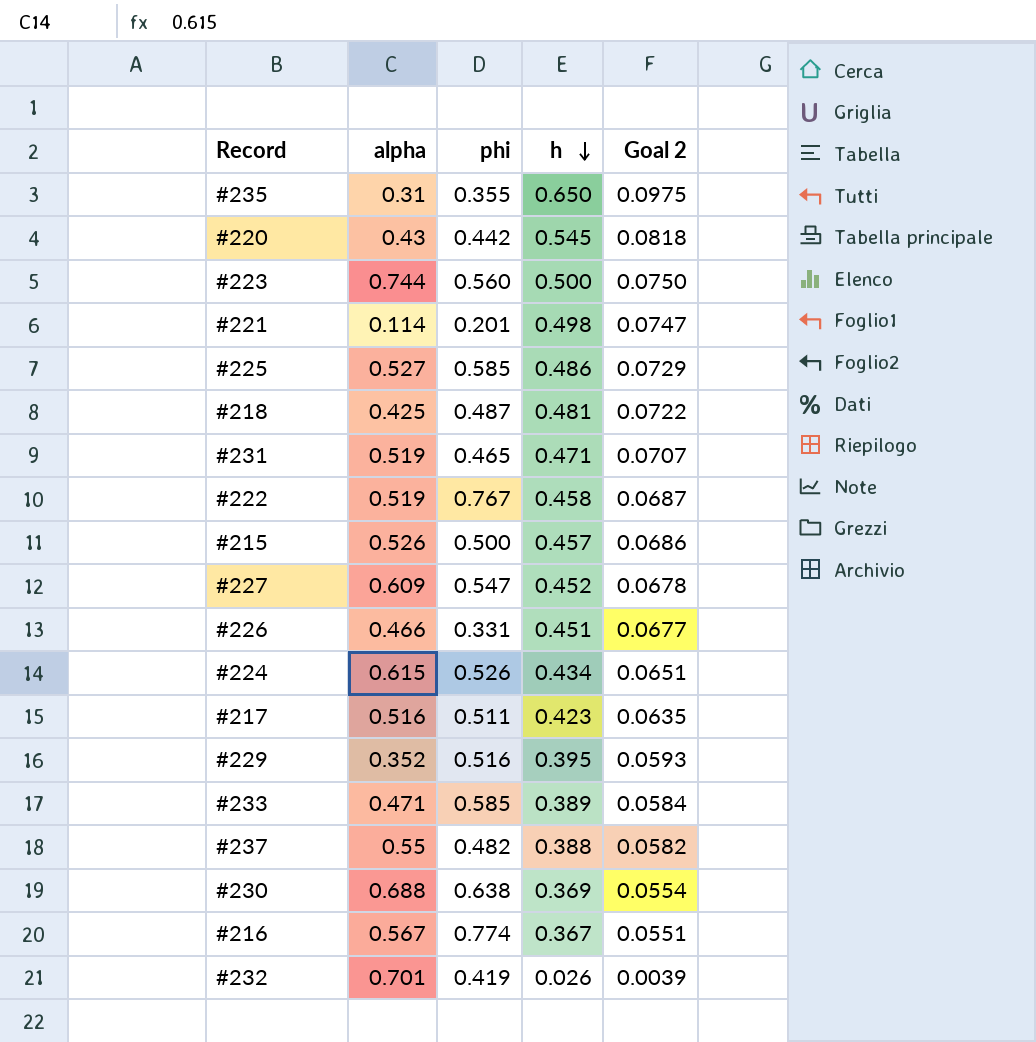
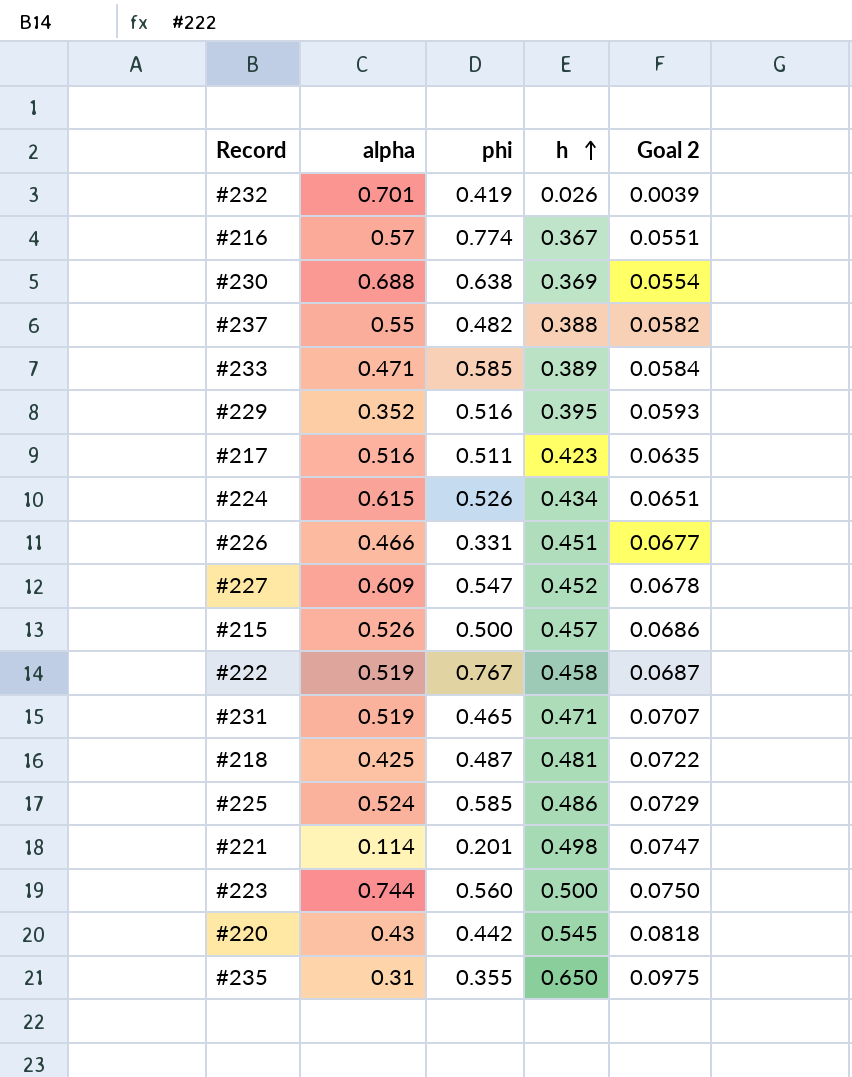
row order: h descending -> h ascending
#216 | alpha: 0.567 -> 0.57
#225 | alpha: 0.527 -> 0.524

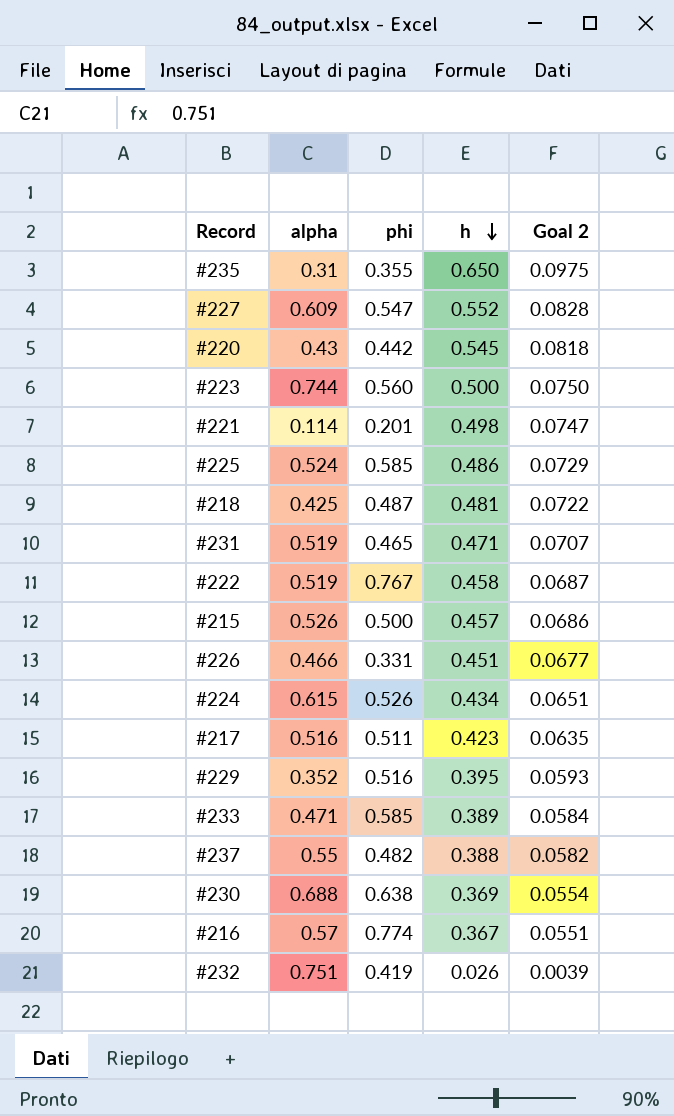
row order: h ascending -> h descending
#227 | h: 0.452 -> 0.552
#227 | Goal 2: 0.0678 -> 0.0828
#232 | alpha: 0.701 -> 0.751

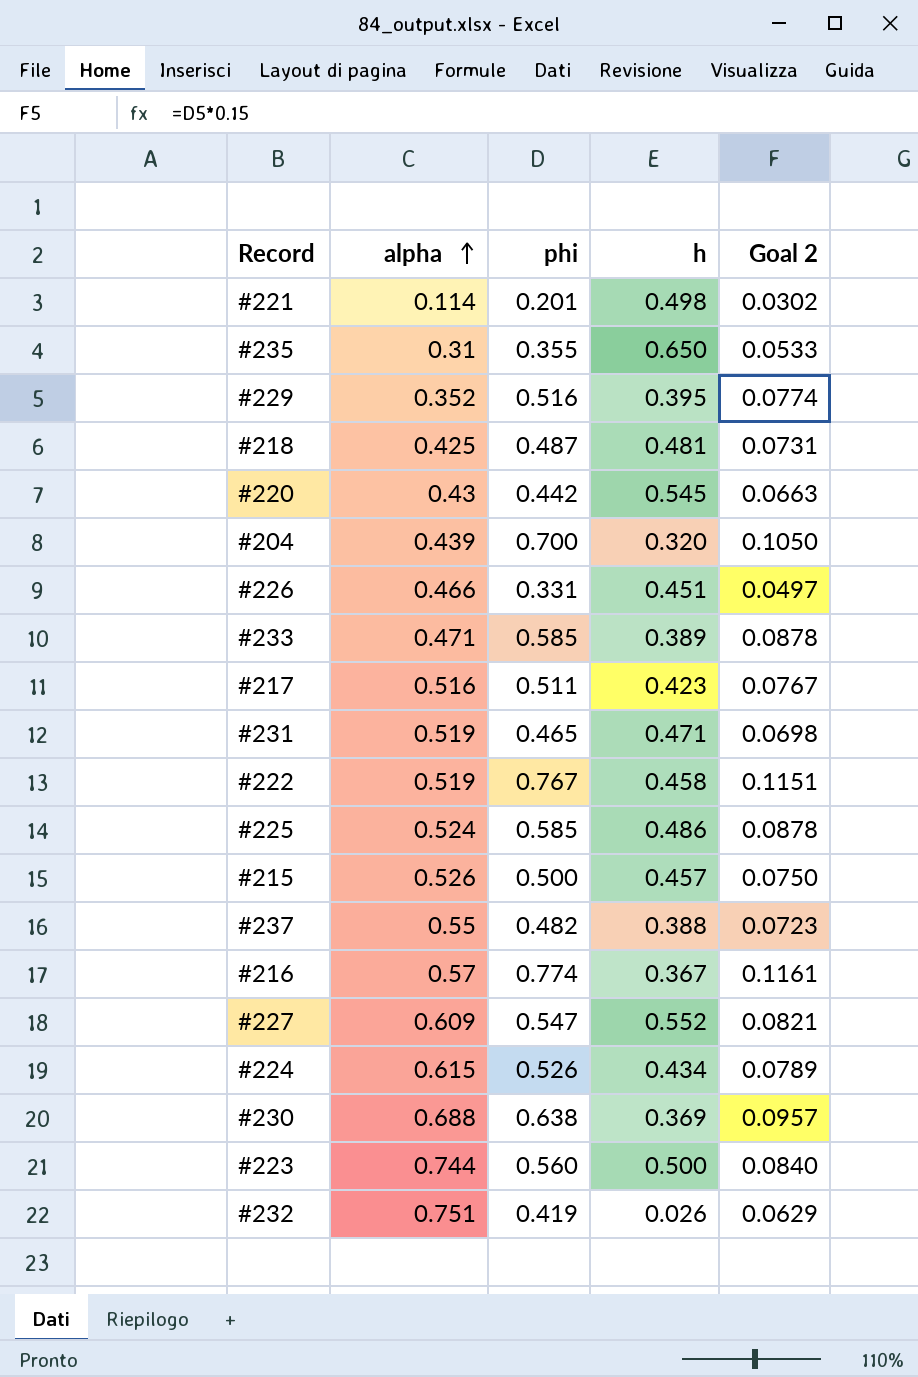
row order: h descending -> alpha ascending
column Goal 2 | formula: [h] * 0.15 -> [phi] * 0.15
row #204: none -> 0.439 | 0.700 | 0.320 | 0.1050

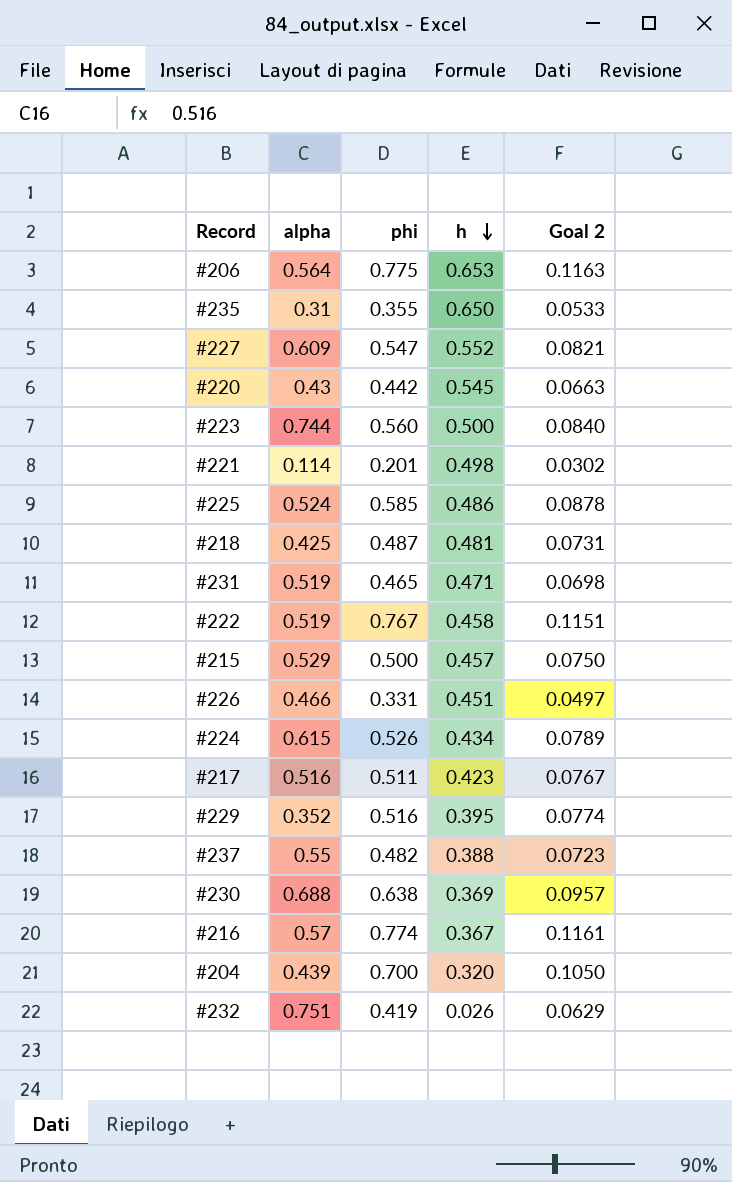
row order: alpha ascending -> h descending
row #233: 0.471 | 0.585 | 0.389 | 0.0878 -> none
row #206: none -> 0.564 | 0.775 | 0.653 | 0.1163
#215 | alpha: 0.526 -> 0.529

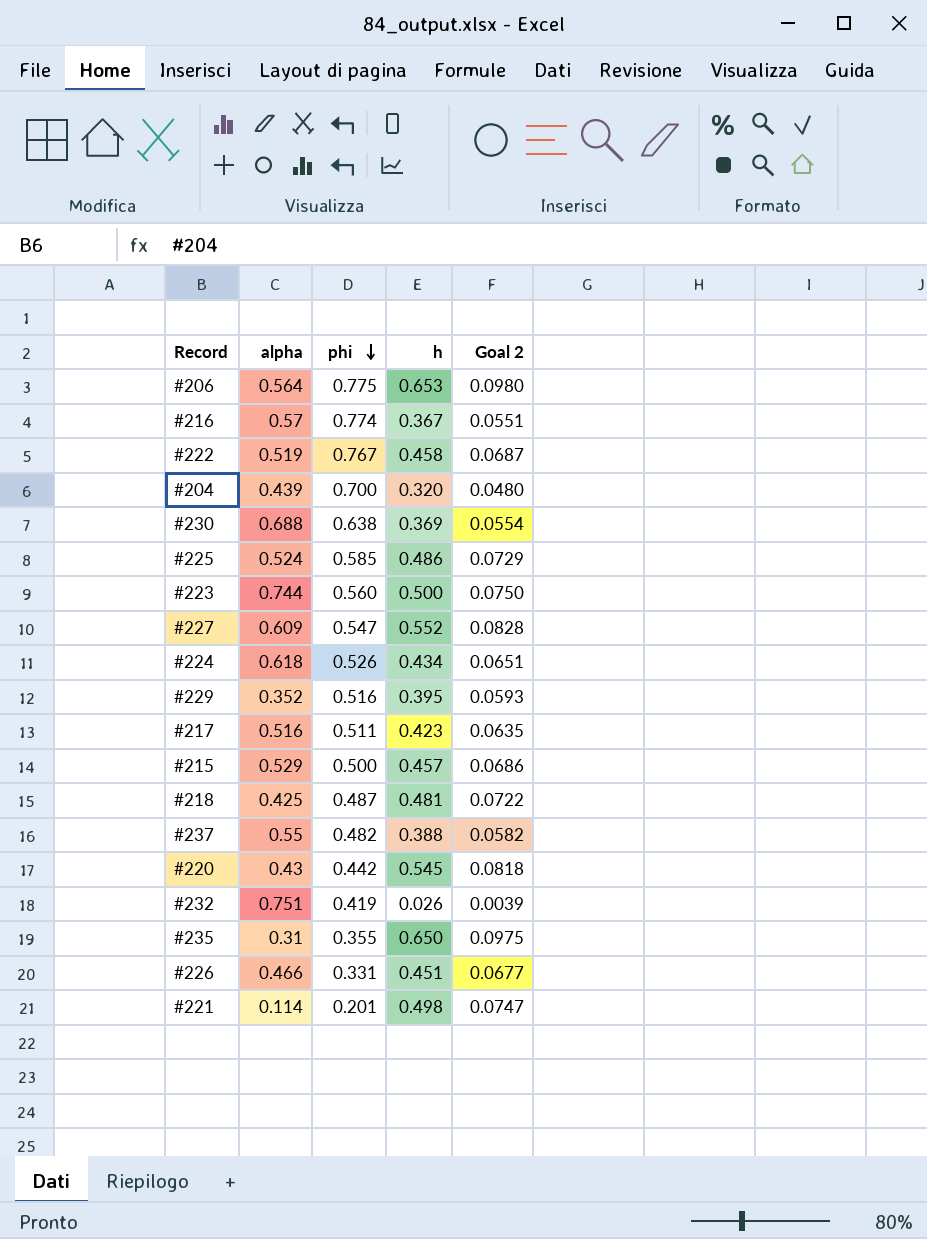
row order: h descending -> phi descending
column Goal 2 | formula: [phi] * 0.15 -> [h] * 0.15
row #231: 0.519 | 0.465 | 0.471 | 0.0698 -> none
#224 | alpha: 0.615 -> 0.618

